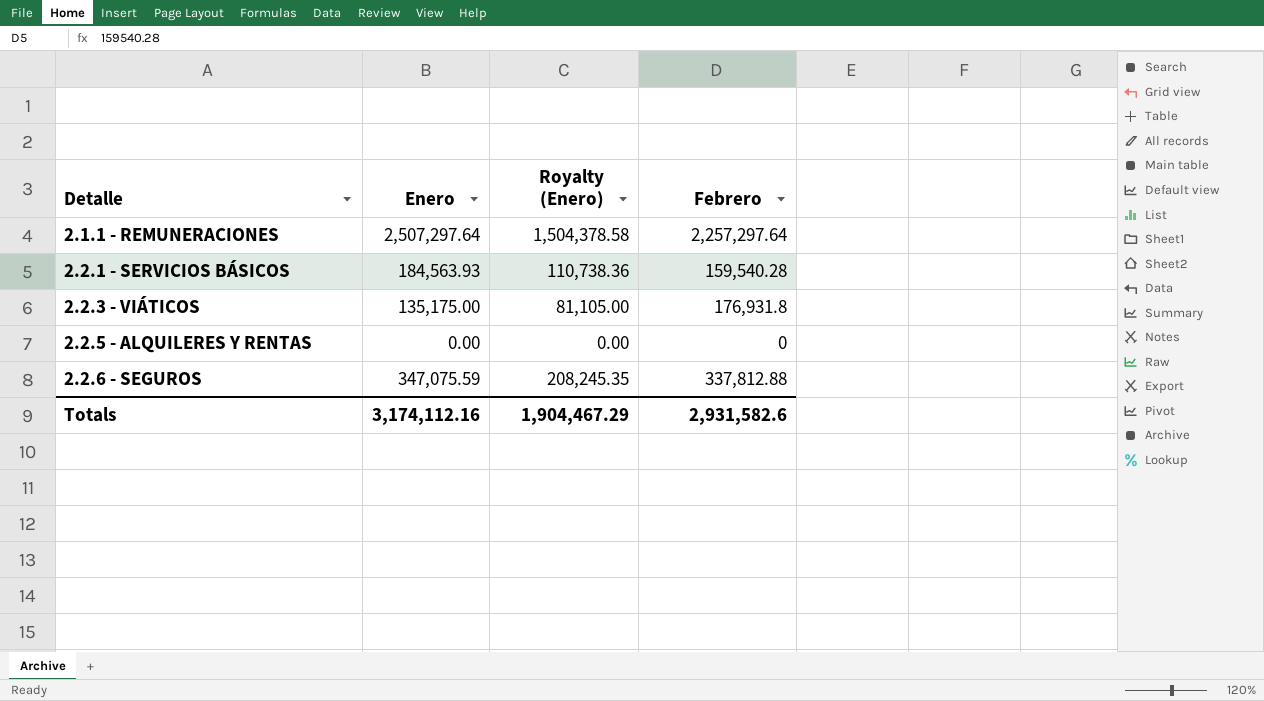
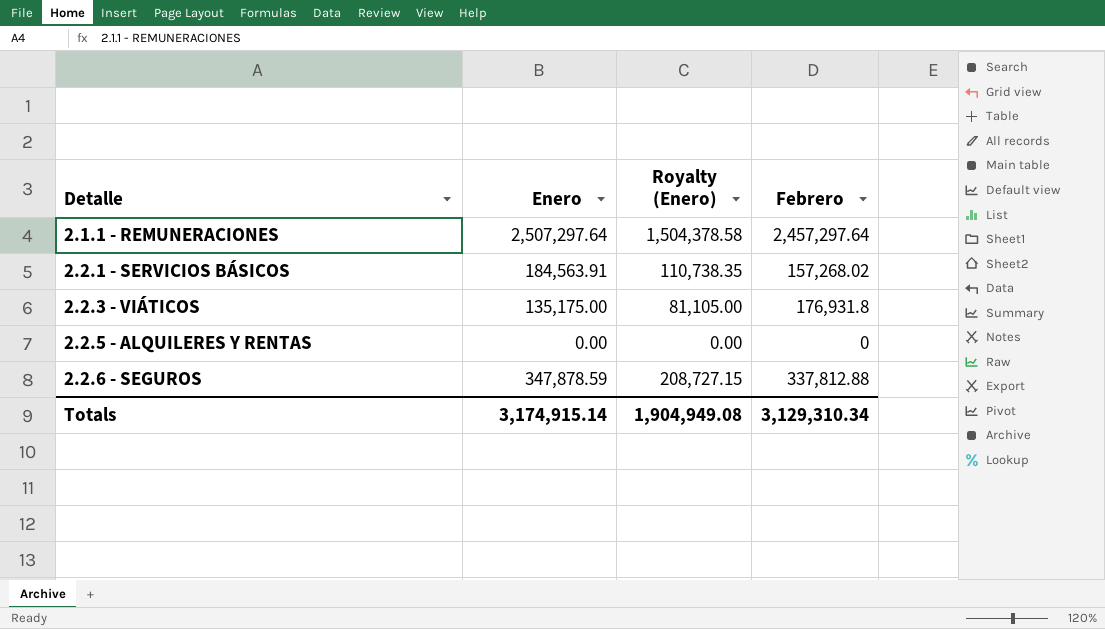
2.1.1 - REMUNERACIONES | Febrero: 2,257,297.64 -> 2,457,297.64
2.2.1 - SERVICIOS BÁSICOS | Enero: 184,563.93 -> 184,563.91
2.2.1 - SERVICIOS BÁSICOS | Royalty (Enero): 110,738.36 -> 110,738.35
2.2.1 - SERVICIOS BÁSICOS | Febrero: 159,540.28 -> 157,268.02
2.2.6 - SEGUROS | Enero: 347,075.59 -> 347,878.59
2.2.6 - SEGUROS | Royalty (Enero): 208,245.35 -> 208,727.15
Totals | Enero: 3,174,112.16 -> 3,174,915.14
Totals | Royalty (Enero): 1,904,467.29 -> 1,904,949.08
Totals | Febrero: 2,931,582.6 -> 3,129,310.34

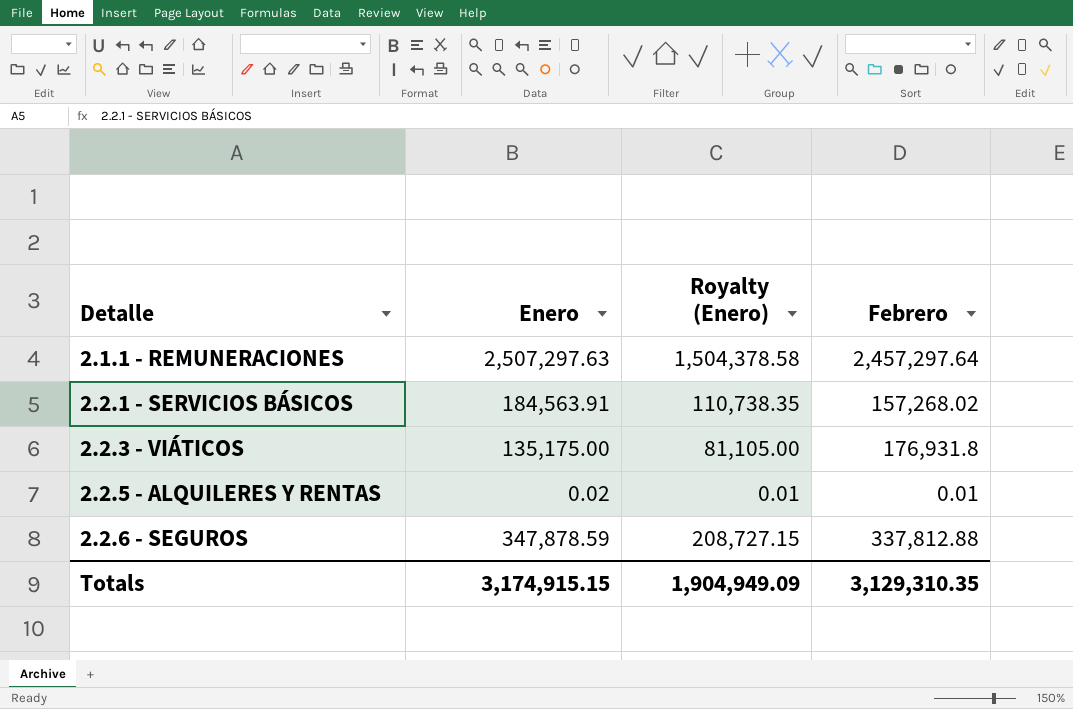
2.1.1 - REMUNERACIONES | Enero: 2,507,297.64 -> 2,507,297.63
2.2.5 - ALQUILERES Y RENTAS | Enero: 0.00 -> 0.02
2.2.5 - ALQUILERES Y RENTAS | Royalty (Enero): 0.00 -> 0.01
2.2.5 - ALQUILERES Y RENTAS | Febrero: 0 -> 0.01
Totals | Enero: 3,174,915.14 -> 3,174,915.15
Totals | Royalty (Enero): 1,904,949.08 -> 1,904,949.09
Totals | Febrero: 3,129,310.34 -> 3,129,310.35

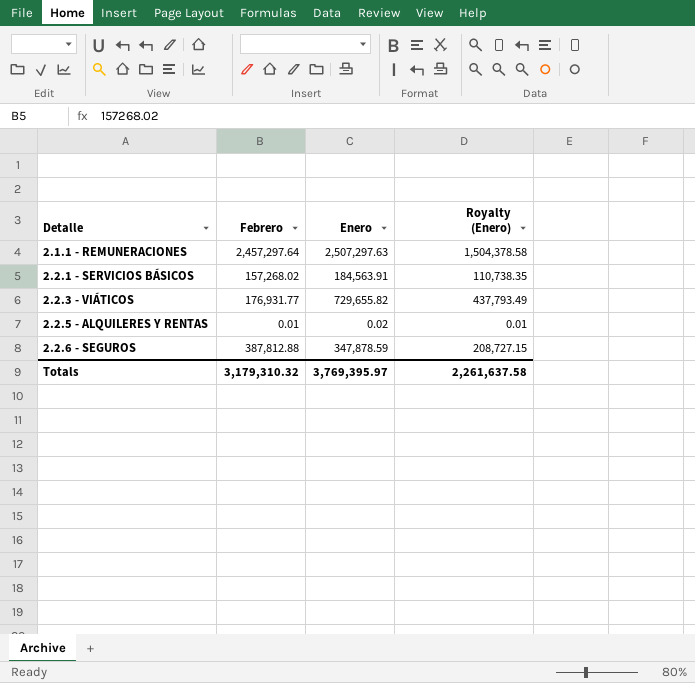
column Febrero | position: 4 -> 2
2.2.3 - VIÁTICOS | Febrero: 176,931.8 -> 176,931.77
2.2.3 - VIÁTICOS | Enero: 135,175.00 -> 729,655.82
2.2.3 - VIÁTICOS | Royalty (Enero): 81,105.00 -> 437,793.49
2.2.6 - SEGUROS | Febrero: 337,812.88 -> 387,812.88
Totals | Febrero: 3,129,310.35 -> 3,179,310.32
Totals | Enero: 3,174,915.15 -> 3,769,395.97
Totals | Royalty (Enero): 1,904,949.09 -> 2,261,637.58

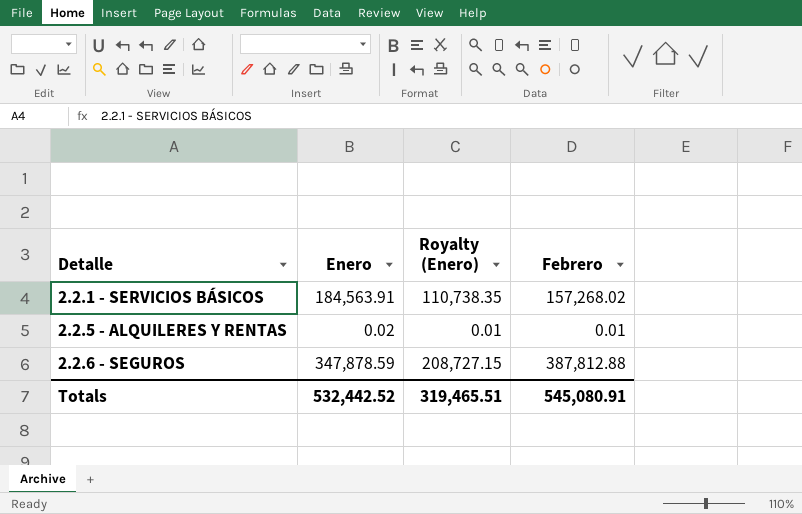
column Febrero | position: 2 -> 4
row 2.1.1 - REMUNERACIONES: 2,457,297.64 | 2,507,297.63 | 1,504,378.58 -> none
row 2.2.3 - VIÁTICOS: 176,931.77 | 729,655.82 | 437,793.49 -> none
Totals | Enero: 3,769,395.97 -> 532,442.52
Totals | Royalty (Enero): 2,261,637.58 -> 319,465.51
Totals | Febrero: 3,179,310.32 -> 545,080.91

